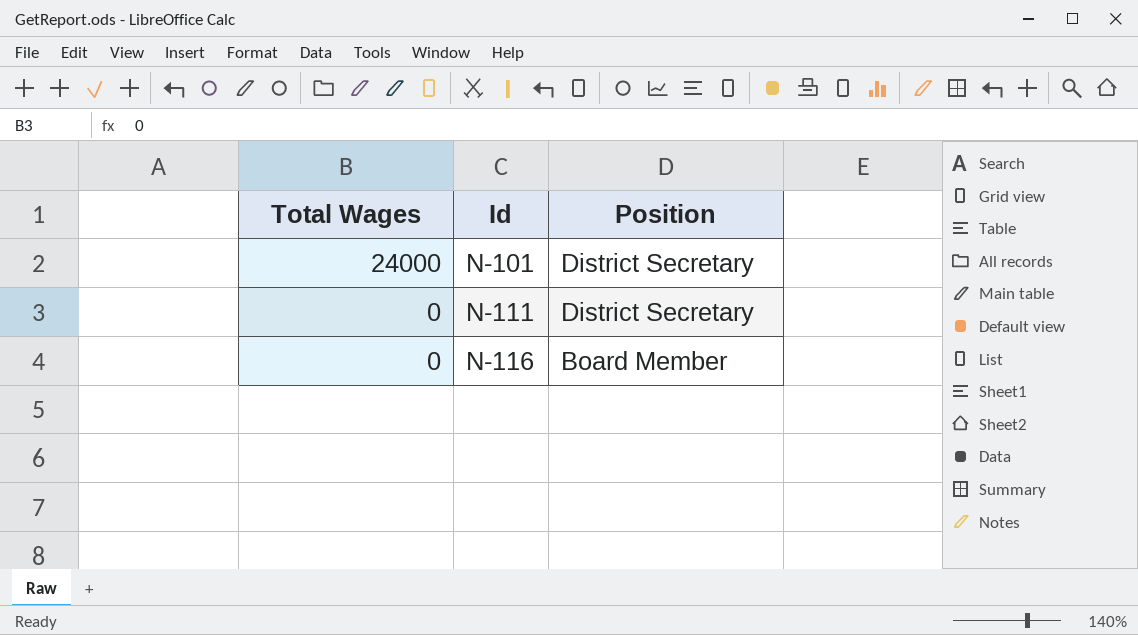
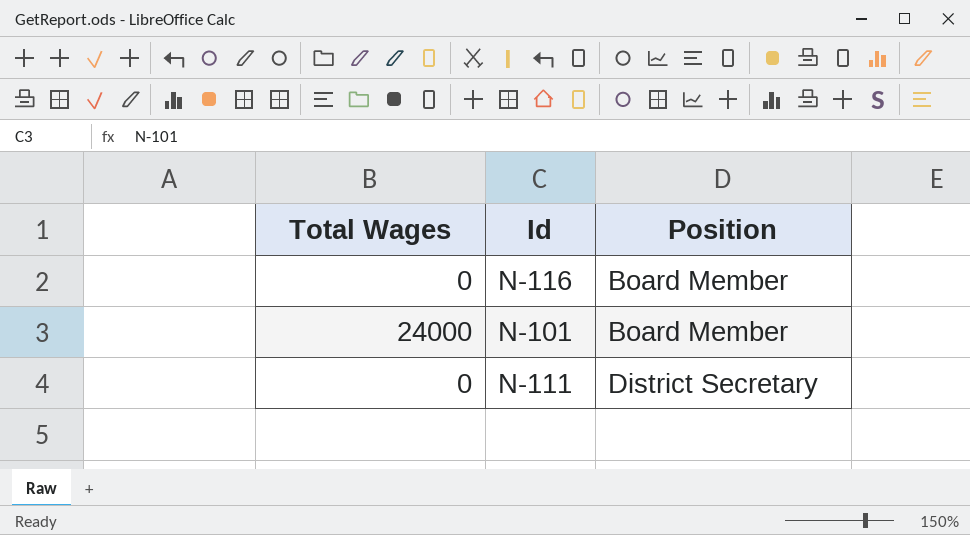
row order: Total Wages descending -> Position ascending
N-101 | Position: District Secretary -> Board Member

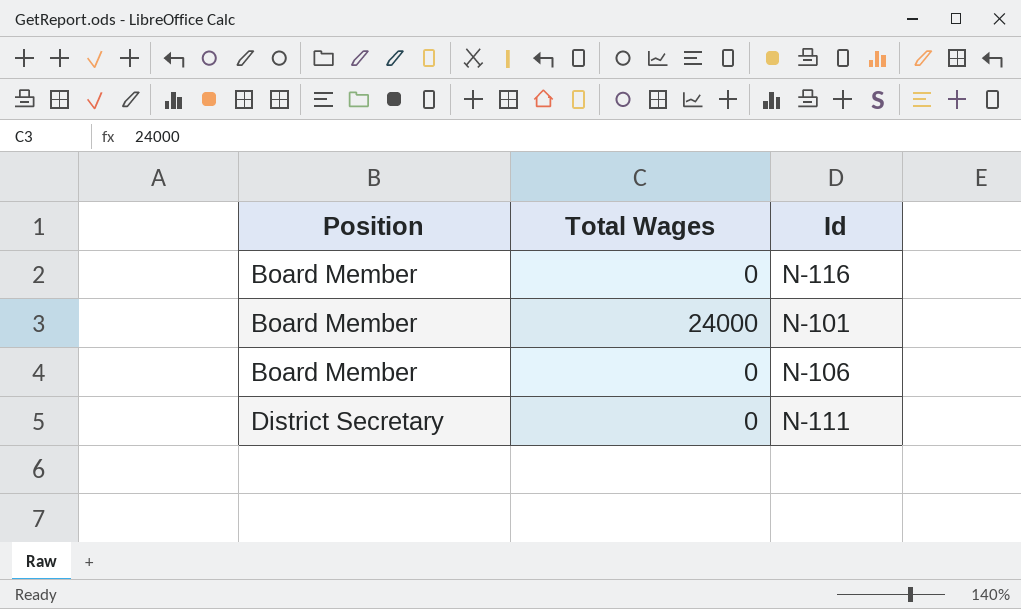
column Position | position: 3 -> 1
row N-106: none -> Board Member | 0

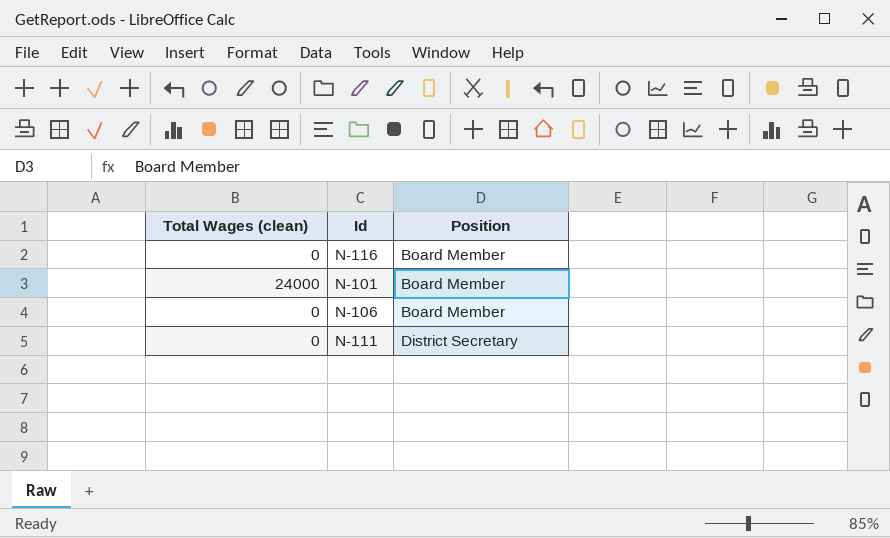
column name: Total Wages -> Total Wages (clean)
column Position | position: 1 -> 3

